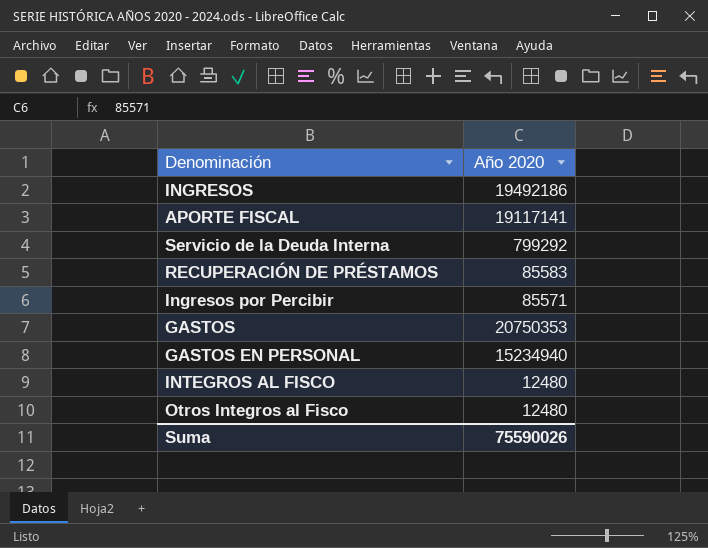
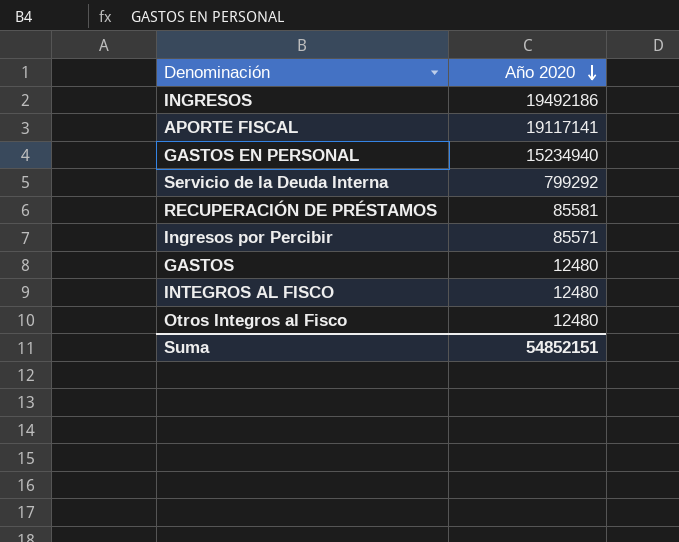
row order: none -> Año 2020 descending
RECUPERACIÓN DE PRÉSTAMOS | Año 2020: 85583 -> 85581
GASTOS | Año 2020: 20750353 -> 12480
Suma | Año 2020: 75590026 -> 54852151

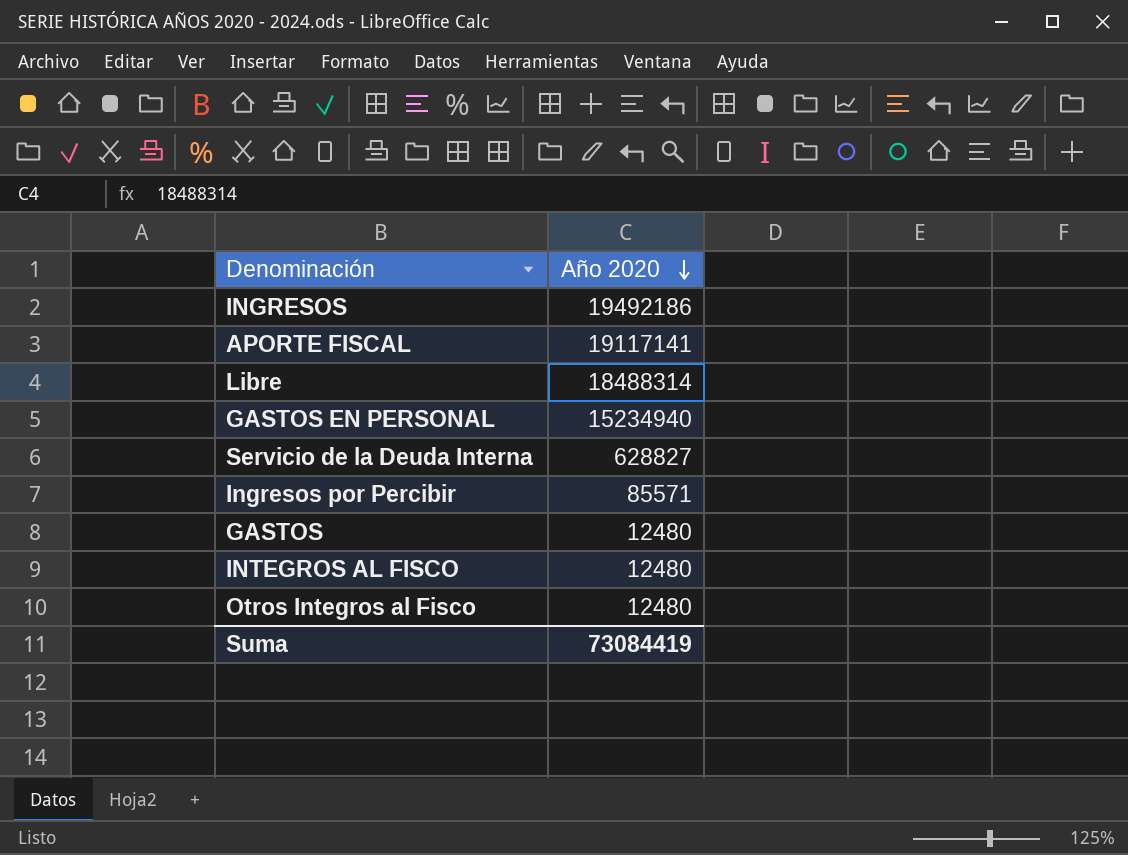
row RECUPERACIÓN DE PRÉSTAMOS: 85581 -> none
row Libre: none -> 18488314
Servicio de la Deuda Interna | Año 2020: 799292 -> 628827
Suma | Año 2020: 54852151 -> 73084419

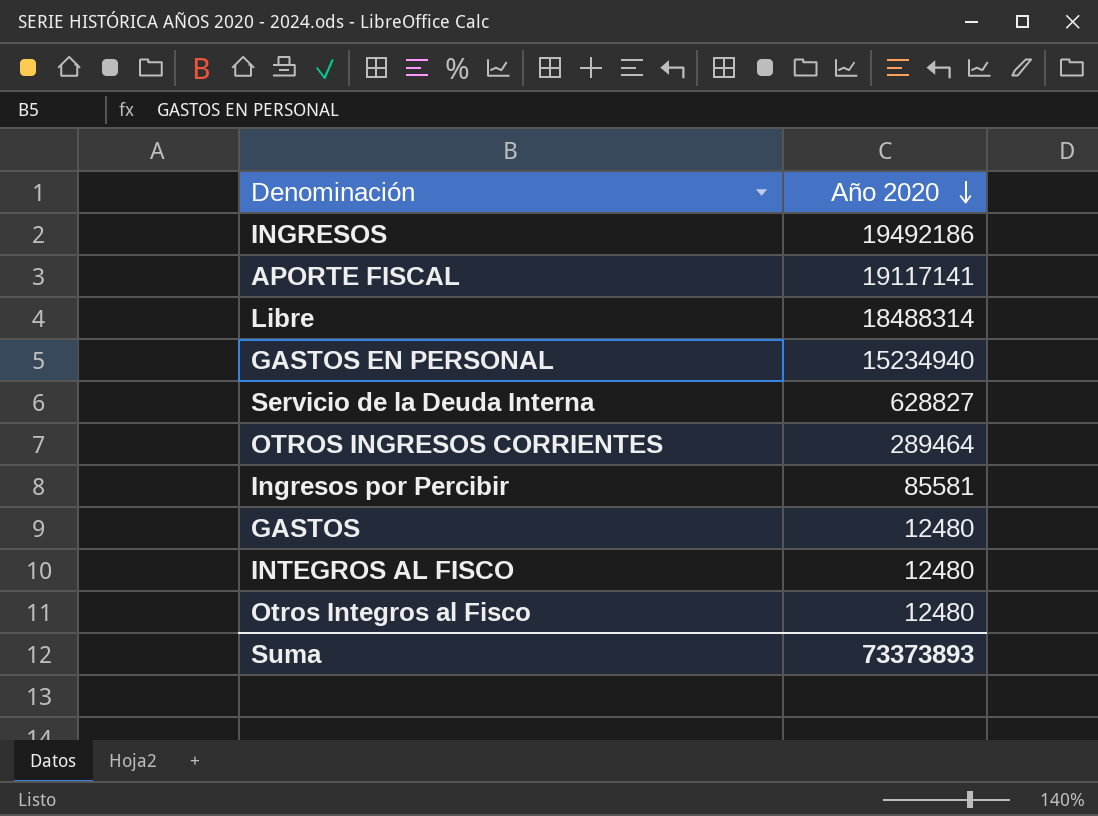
row OTROS INGRESOS CORRIENTES: none -> 289464
Ingresos por Percibir | Año 2020: 85571 -> 85581
Suma | Año 2020: 73084419 -> 73373893

